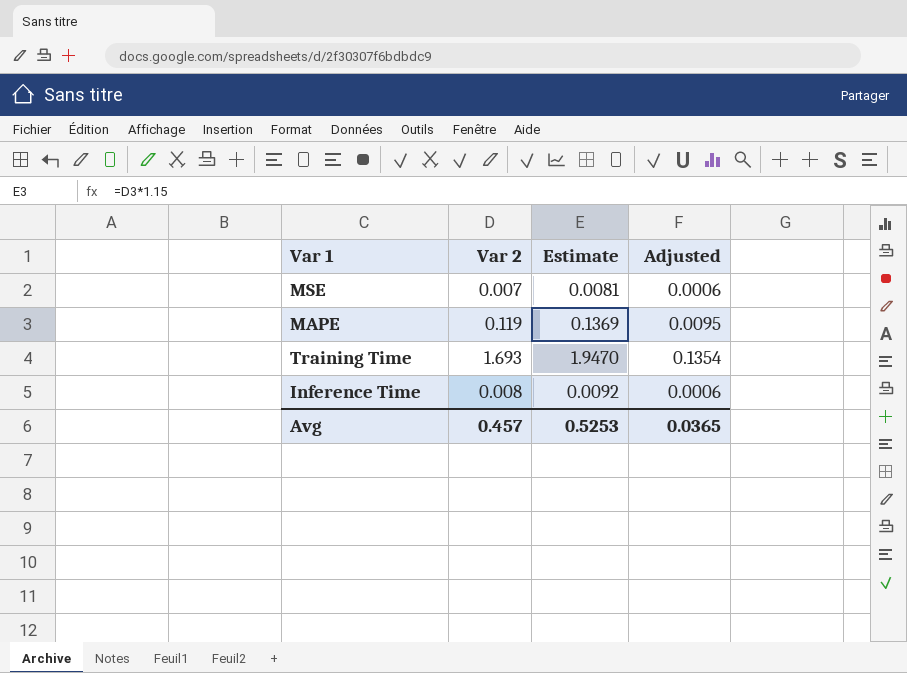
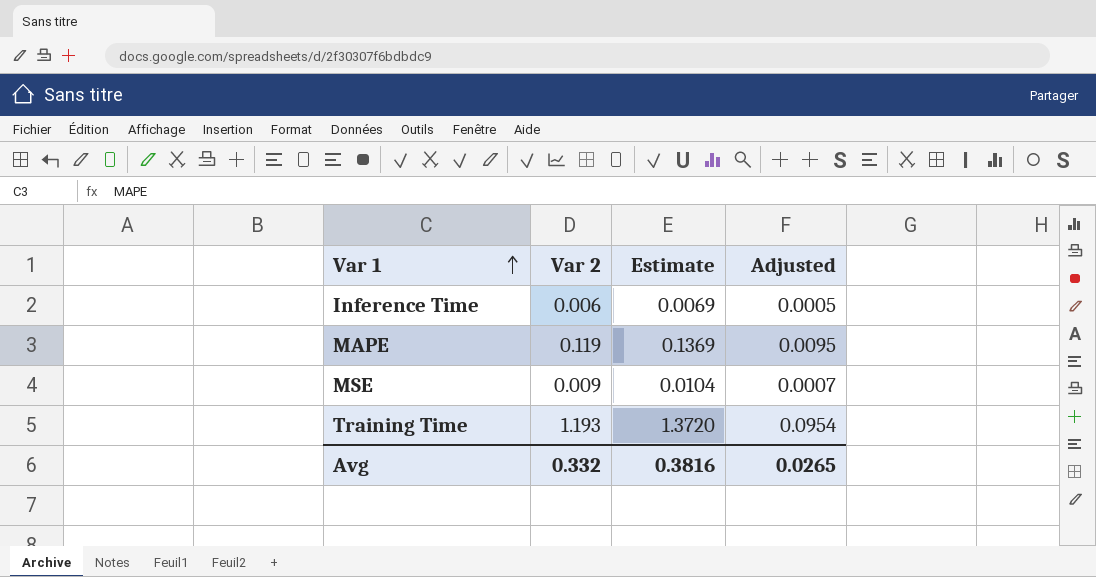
row order: none -> Var 1 ascending
Inference Time | Var 2: 0.008 -> 0.006
Inference Time | Estimate: 0.0092 -> 0.0069
Inference Time | Adjusted: 0.0006 -> 0.0005
MSE | Var 2: 0.007 -> 0.009
MSE | Estimate: 0.0081 -> 0.0104
MSE | Adjusted: 0.0006 -> 0.0007
Training Time | Var 2: 1.693 -> 1.193
Training Time | Estimate: 1.9470 -> 1.3720
Training Time | Adjusted: 0.1354 -> 0.0954
Avg | Var 2: 0.457 -> 0.332
Avg | Estimate: 0.5253 -> 0.3816
Avg | Adjusted: 0.0365 -> 0.0265

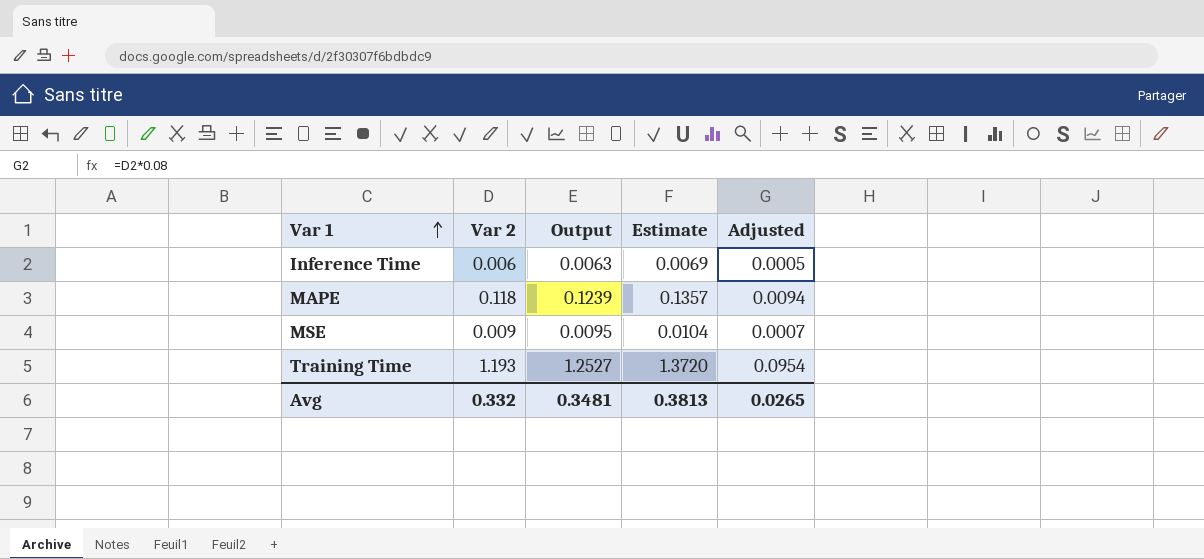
column Output | formula: none -> [Var 2] * 1.05
MAPE | Var 2: 0.119 -> 0.118
MAPE | Estimate: 0.1369 -> 0.1357
MAPE | Adjusted: 0.0095 -> 0.0094
Avg | Estimate: 0.3816 -> 0.3813

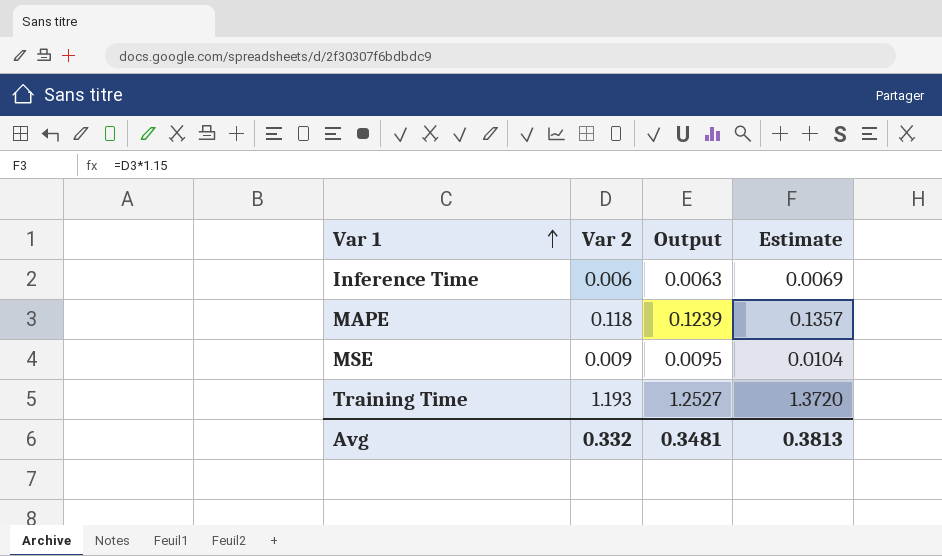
column Adjusted | formula: [Var 2] * 0.08 -> none

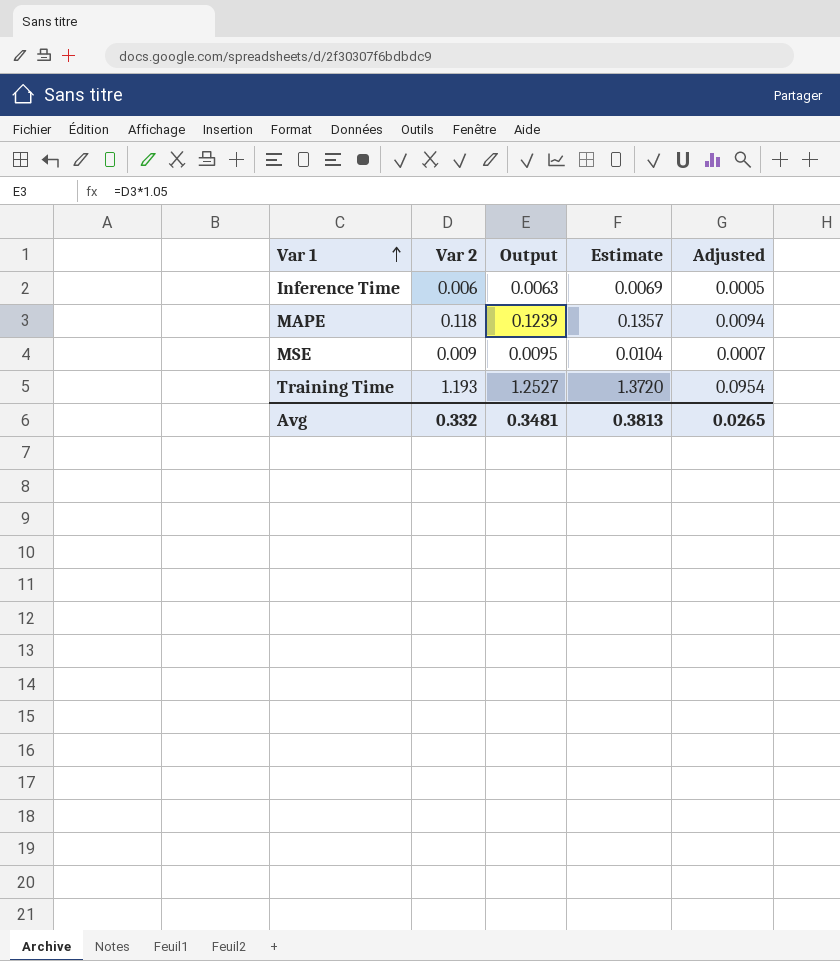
column Adjusted | formula: none -> [Var 2] * 0.08

